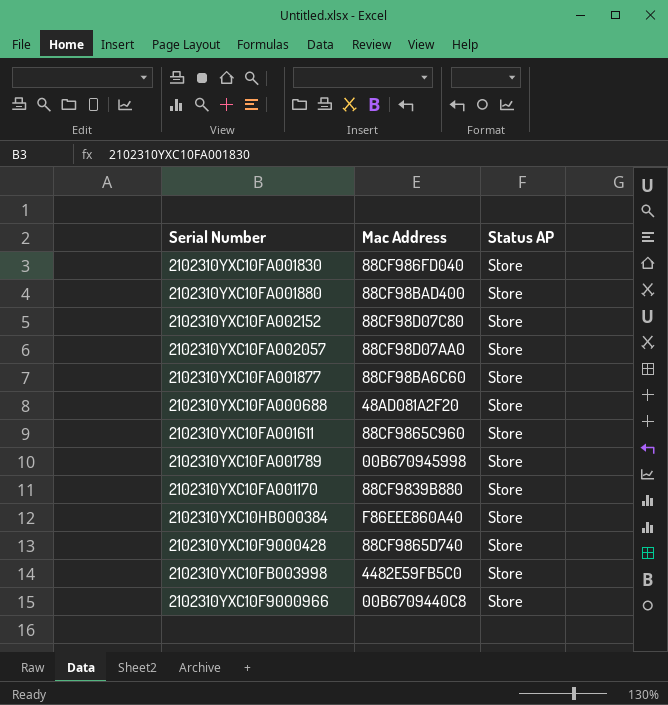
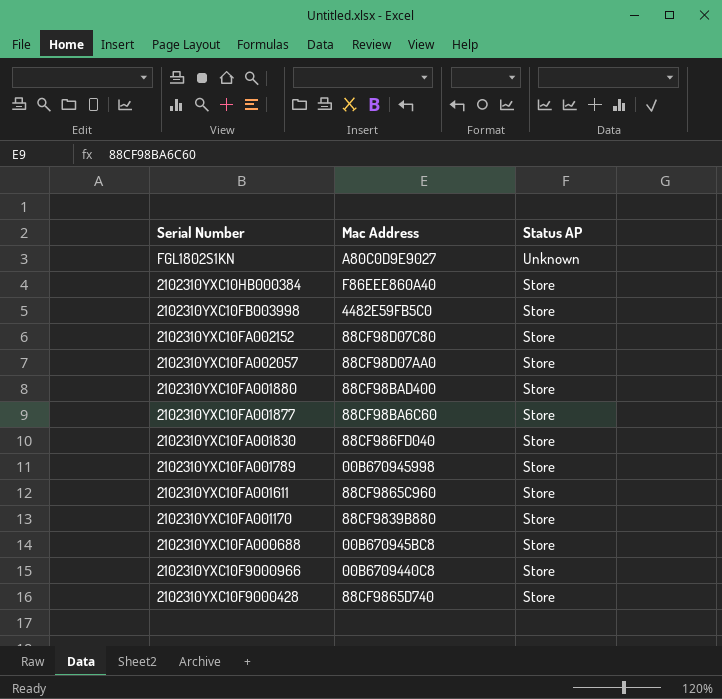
row order: none -> Serial Number descending
row FGL1802S1KN: none -> A80C0D9E9027 | Unknown
2102310YXC10FA000688 | Mac Address: 48AD081A2F20 -> 00B670945BC8

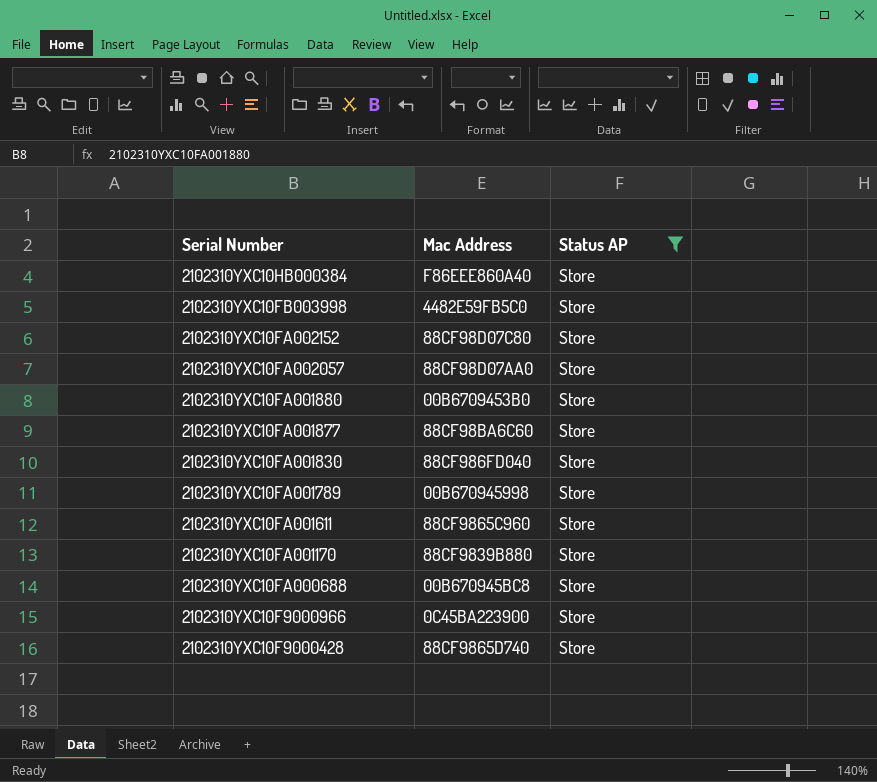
filter: none -> Status AP = Store
2102310YXC10FA001880 | Mac Address: 88CF98BAD400 -> 00B6709453B0
2102310YXC10F9000966 | Mac Address: 00B6709440C8 -> 0C45BA223900

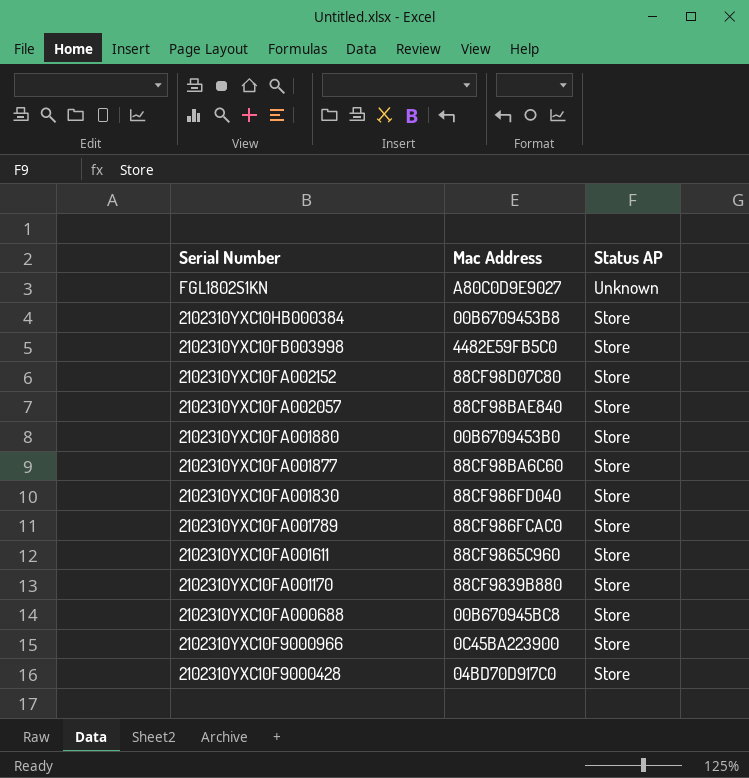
filter: Status AP = Store -> none
2102310YXC10HB000384 | Mac Address: F86EEE860A40 -> 00B6709453B8
2102310YXC10FA002057 | Mac Address: 88CF98D07AA0 -> 88CF98BAE840
2102310YXC10FA001789 | Mac Address: 00B670945998 -> 88CF986FCAC0
2102310YXC10F9000428 | Mac Address: 88CF9865D740 -> 04BD70D917C0

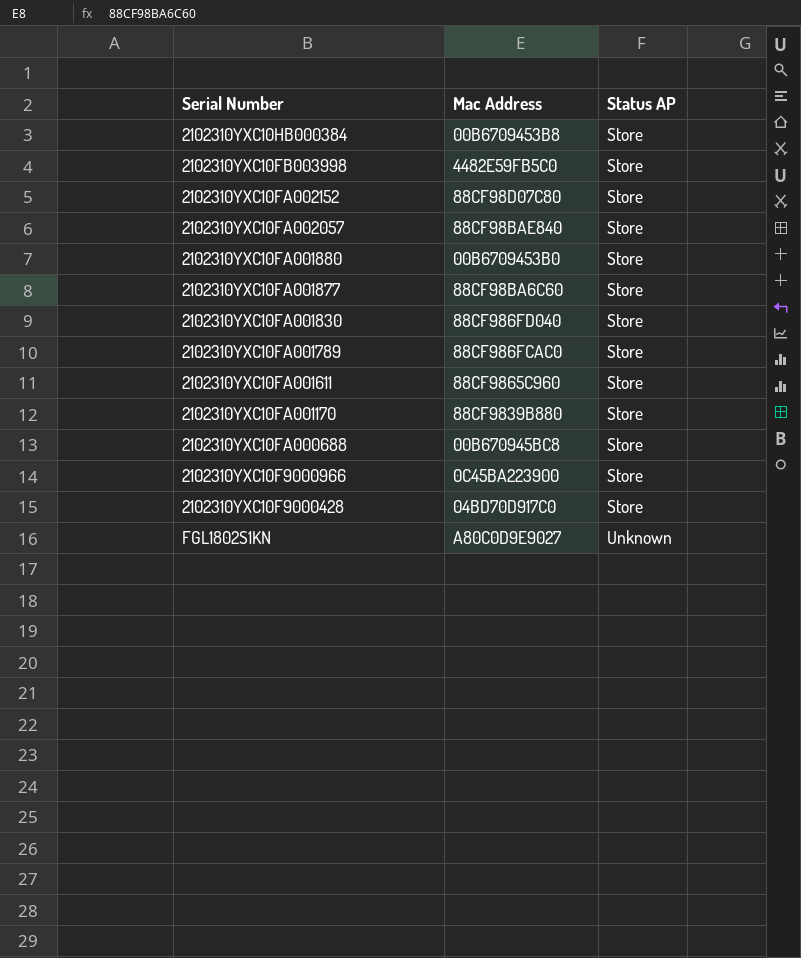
row order: Serial Number descending -> Status AP ascending

